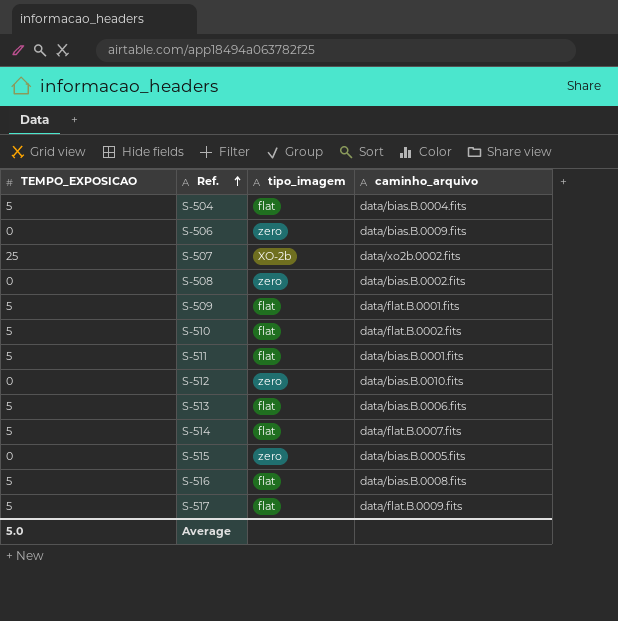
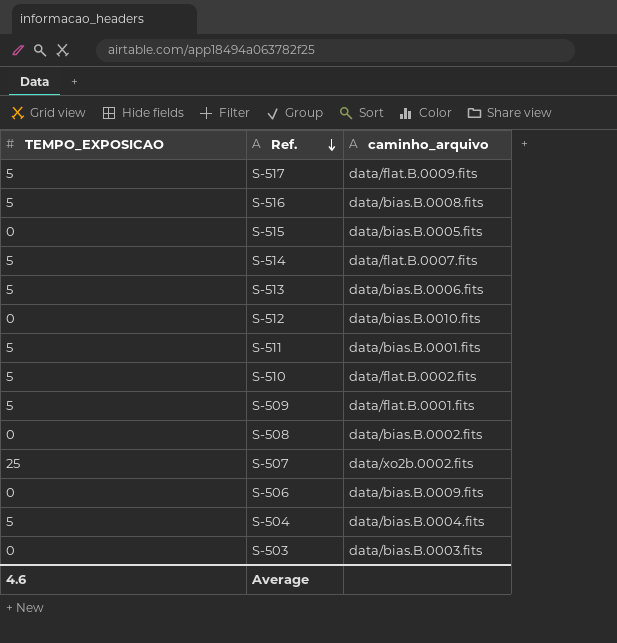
row order: Ref. ascending -> Ref. descending
column tipo_imagem | position: 3 -> none
row S-503: none -> 0 | data/bias.B.0003.fits
Average | TEMPO_EXPOSICAO: 5.0 -> 4.6

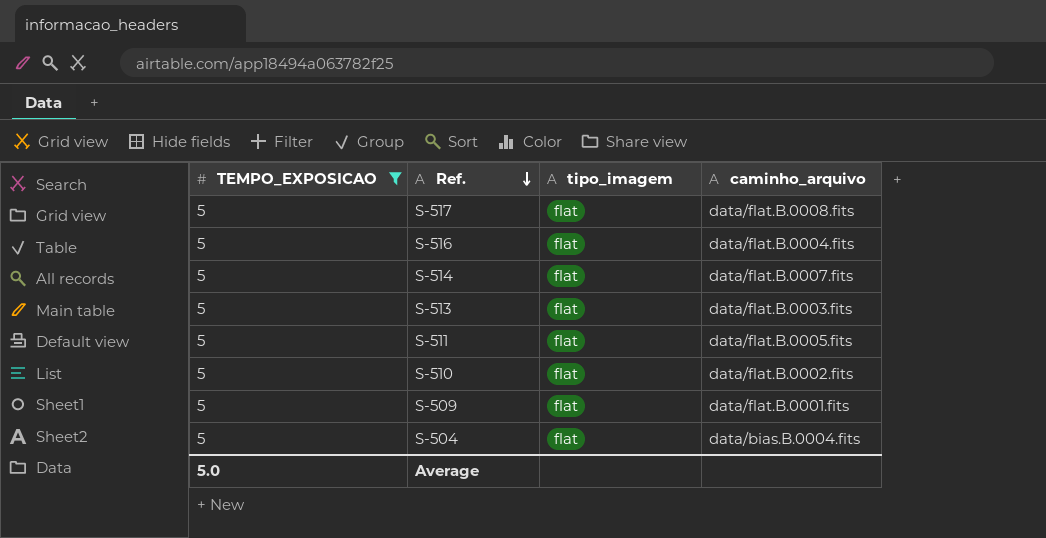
filter: none -> TEMPO_EXPOSICAO = 5
column tipo_imagem | position: none -> 3
S-517 | caminho_arquivo: data/flat.B.0009.fits -> data/flat.B.0008.fits
S-516 | caminho_arquivo: data/bias.B.0008.fits -> data/flat.B.0004.fits
S-513 | caminho_arquivo: data/bias.B.0006.fits -> data/flat.B.0003.fits
S-511 | caminho_arquivo: data/bias.B.0001.fits -> data/flat.B.0005.fits
Average | TEMPO_EXPOSICAO: 4.6 -> 5.0

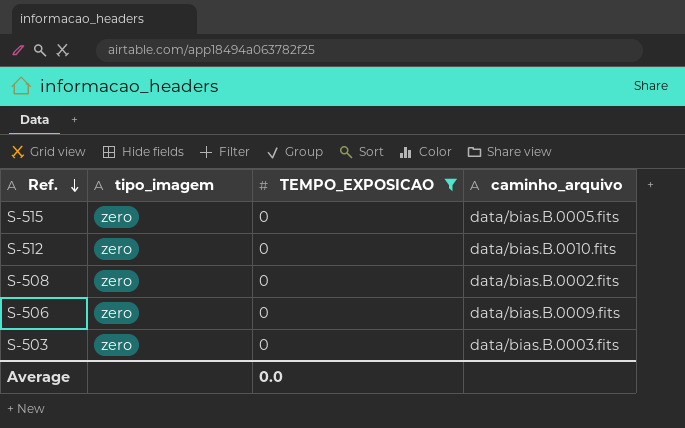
filter: TEMPO_EXPOSICAO = 5 -> TEMPO_EXPOSICAO = 0
column TEMPO_EXPOSICAO | position: 1 -> 3
Average | TEMPO_EXPOSICAO: 5.0 -> 0.0

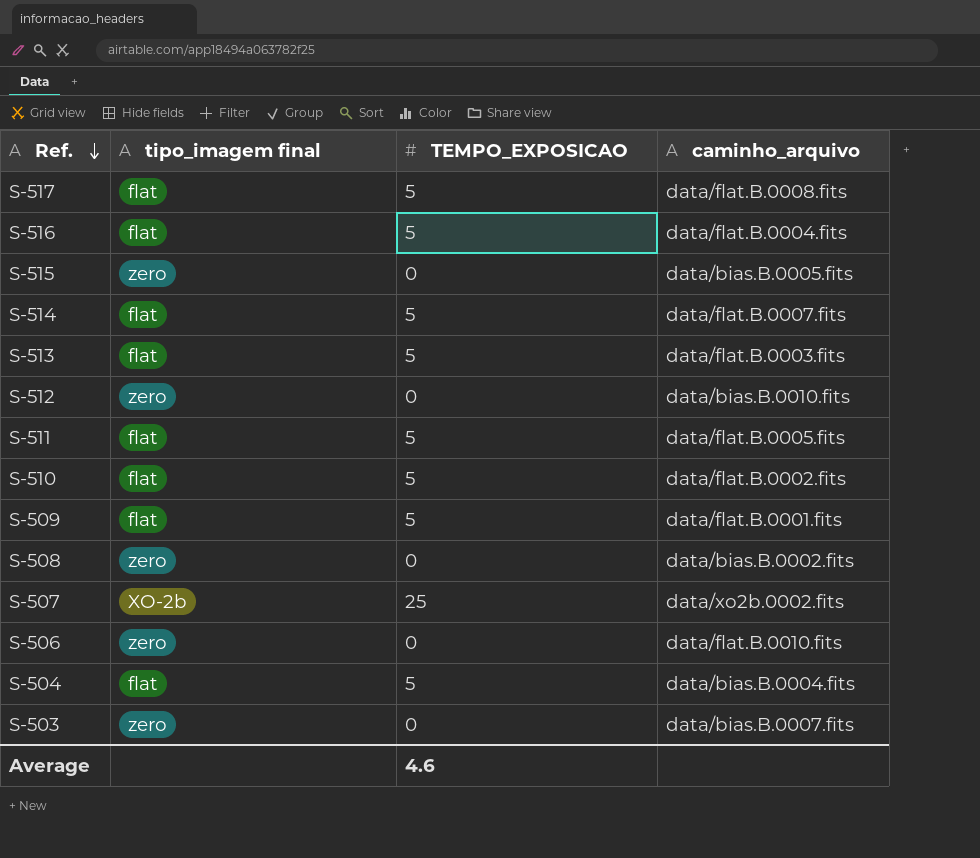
filter: TEMPO_EXPOSICAO = 0 -> none
column name: tipo_imagem -> tipo_imagem final
S-506 | caminho_arquivo: data/bias.B.0009.fits -> data/flat.B.0010.fits
S-503 | caminho_arquivo: data/bias.B.0003.fits -> data/bias.B.0007.fits
Average | TEMPO_EXPOSICAO: 0.0 -> 4.6

